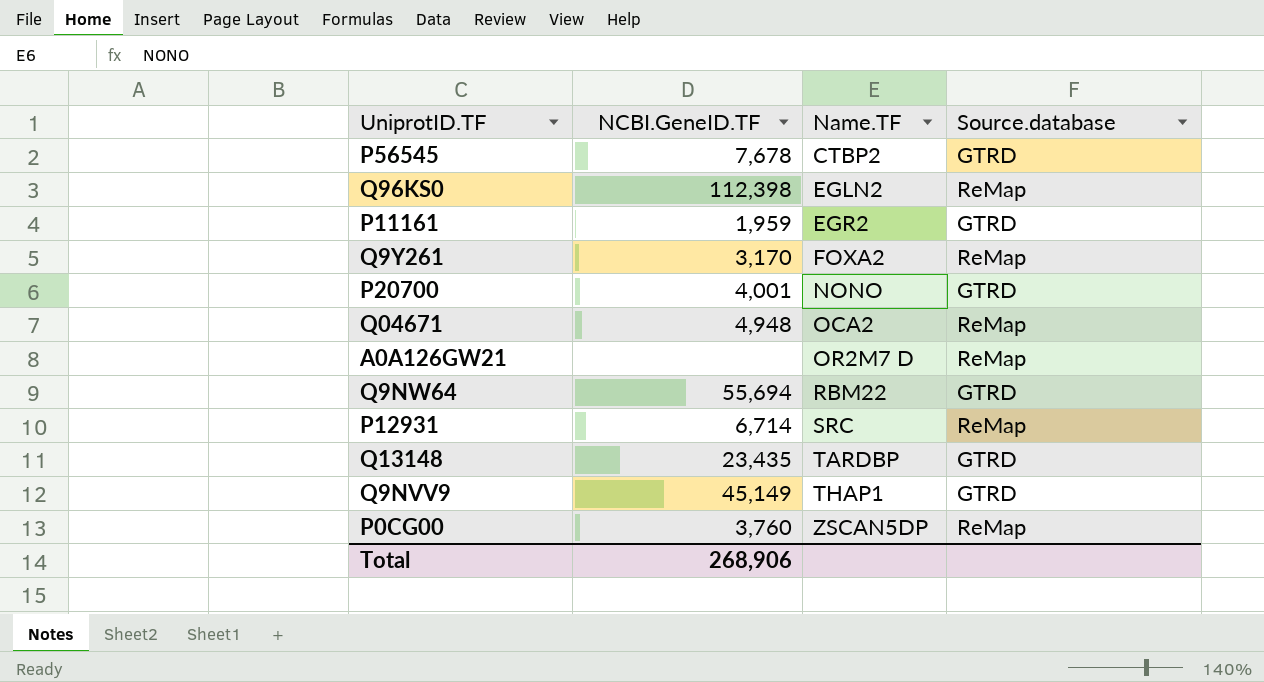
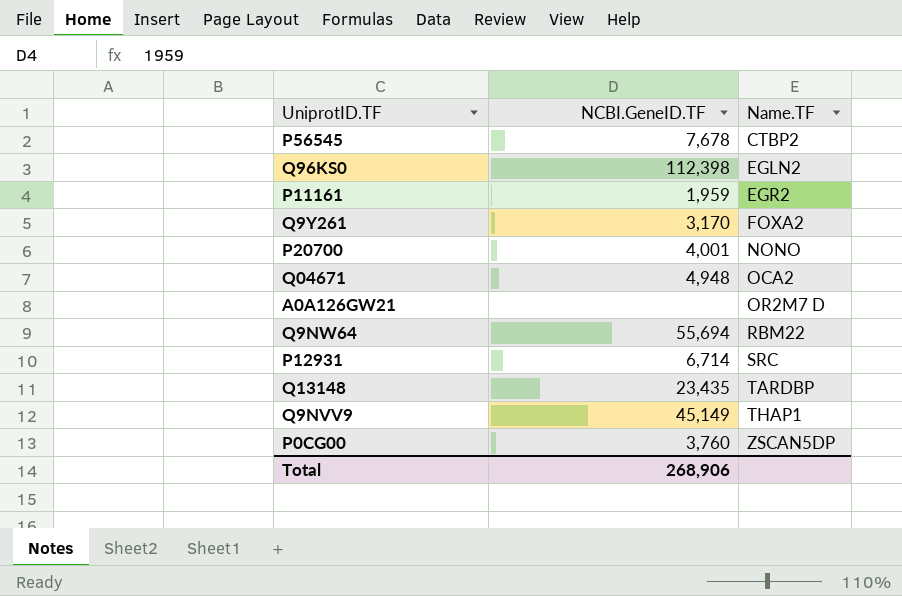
column Source.database | position: 4 -> none

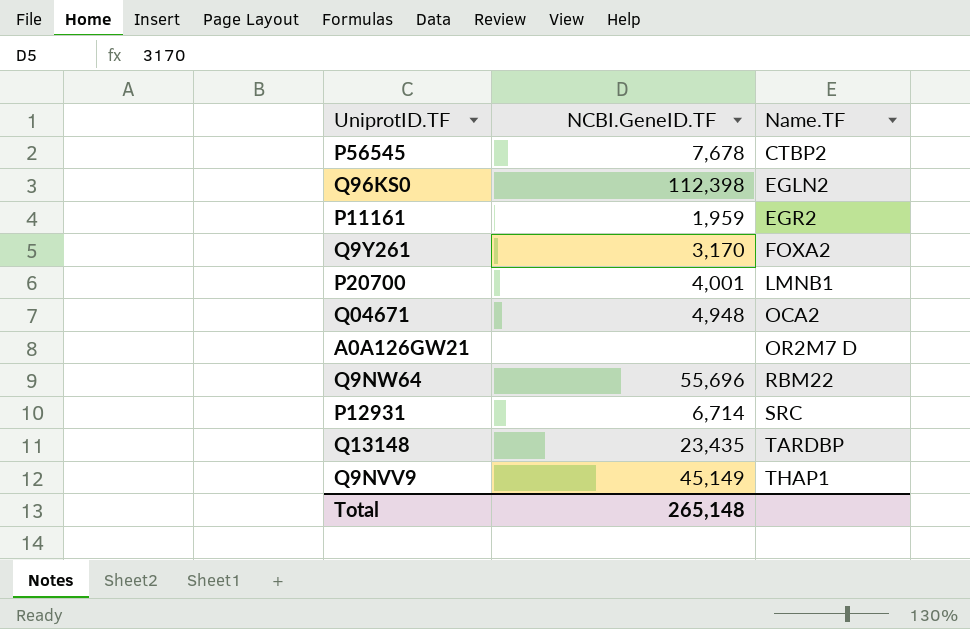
row P0CG00: 3,760 | ZSCAN5DP -> none
P20700 | Name.TF: NONO -> LMNB1
Q9NW64 | NCBI.GeneID.TF: 55,694 -> 55,696
Total | NCBI.GeneID.TF: 268,906 -> 265,148

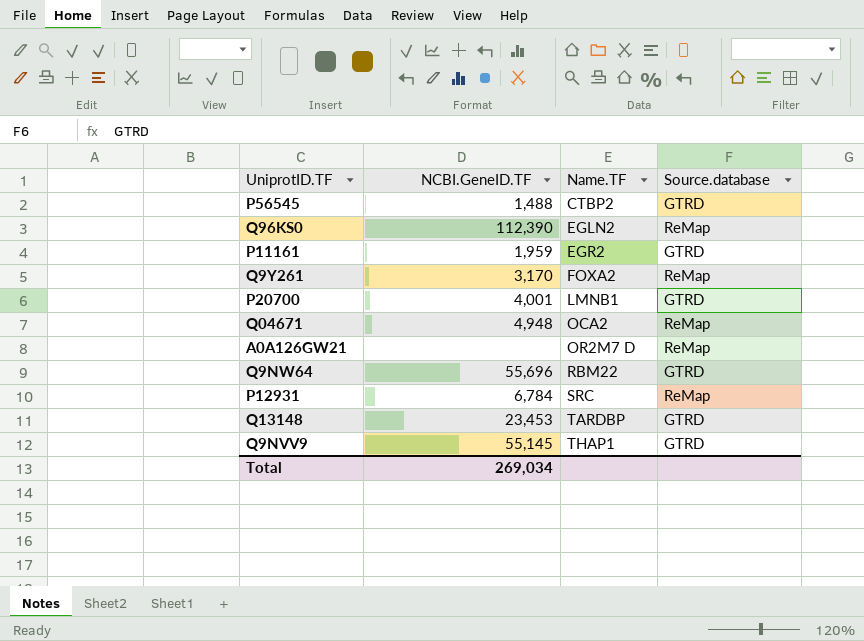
column Source.database | position: none -> 4
P56545 | NCBI.GeneID.TF: 7,678 -> 1,488
Q96KS0 | NCBI.GeneID.TF: 112,398 -> 112,390
P12931 | NCBI.GeneID.TF: 6,714 -> 6,784
Q13148 | NCBI.GeneID.TF: 23,435 -> 23,453
Q9NVV9 | NCBI.GeneID.TF: 45,149 -> 55,145
Total | NCBI.GeneID.TF: 265,148 -> 269,034

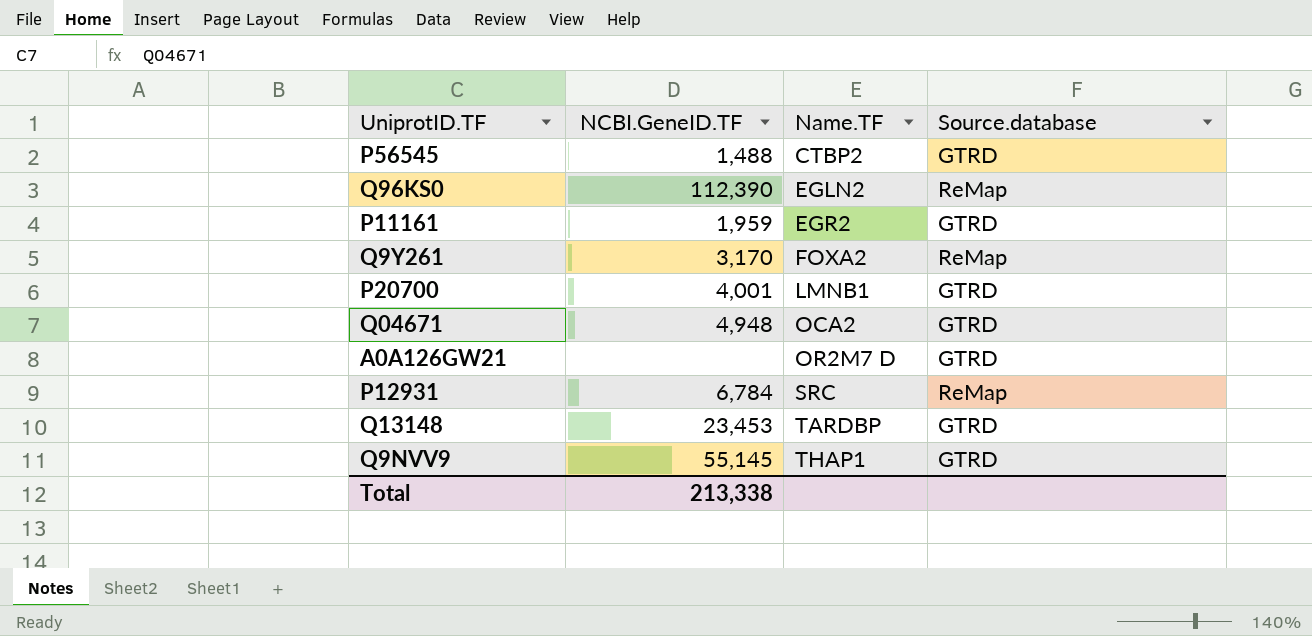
row Q9NW64: 55,696 | RBM22 | GTRD -> none
Q04671 | Source.database: ReMap -> GTRD
A0A126GW21 | Source.database: ReMap -> GTRD
Total | NCBI.GeneID.TF: 269,034 -> 213,338

